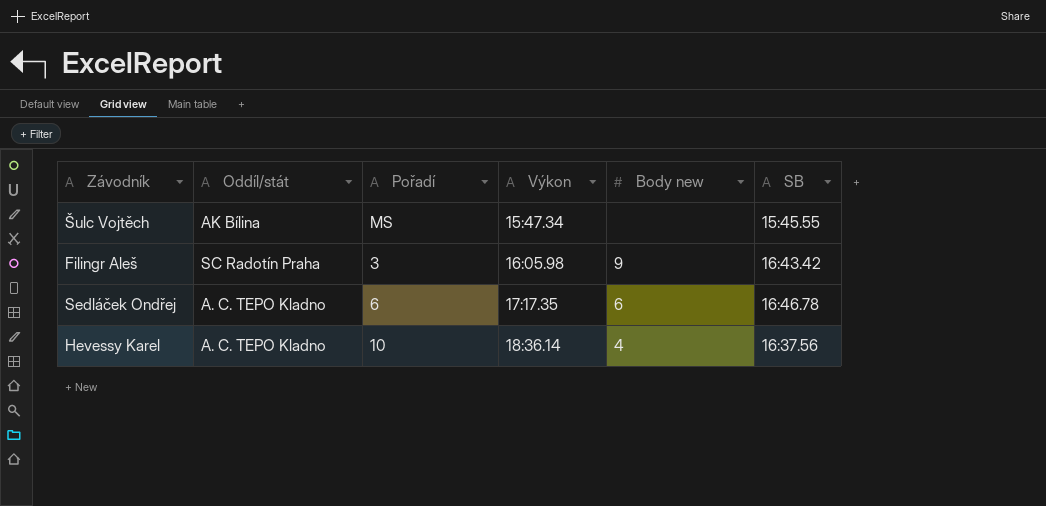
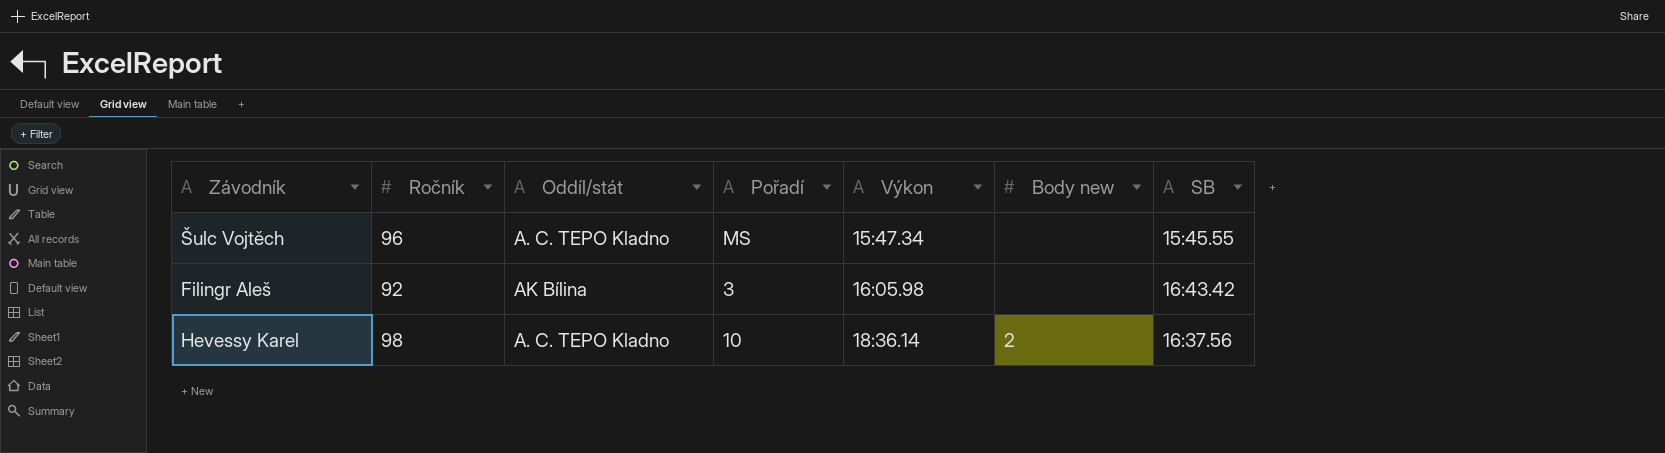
column Ročník | position: none -> 2
row Sedláček Ondřej: A. C. TEPO Kladno | 6 | 17:17.35 | 6 | 16:46.78 -> none
Šulc Vojtěch | Oddíl/stát: AK Bílina -> A. C. TEPO Kladno
Filingr Aleš | Oddíl/stát: SC Radotín Praha -> AK Bílina
Filingr Aleš | Body new: 9 -> none
Hevessy Karel | Body new: 4 -> 2

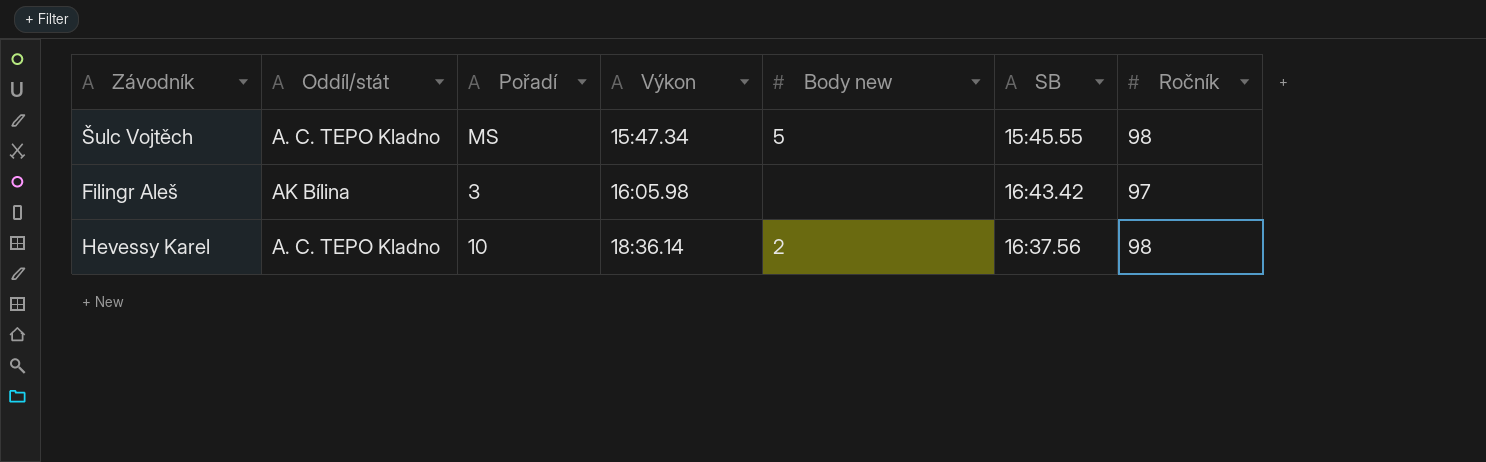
column Ročník | position: 2 -> 7
Šulc Vojtěch | Body new: none -> 5
Šulc Vojtěch | Ročník: 96 -> 98
Filingr Aleš | Ročník: 92 -> 97

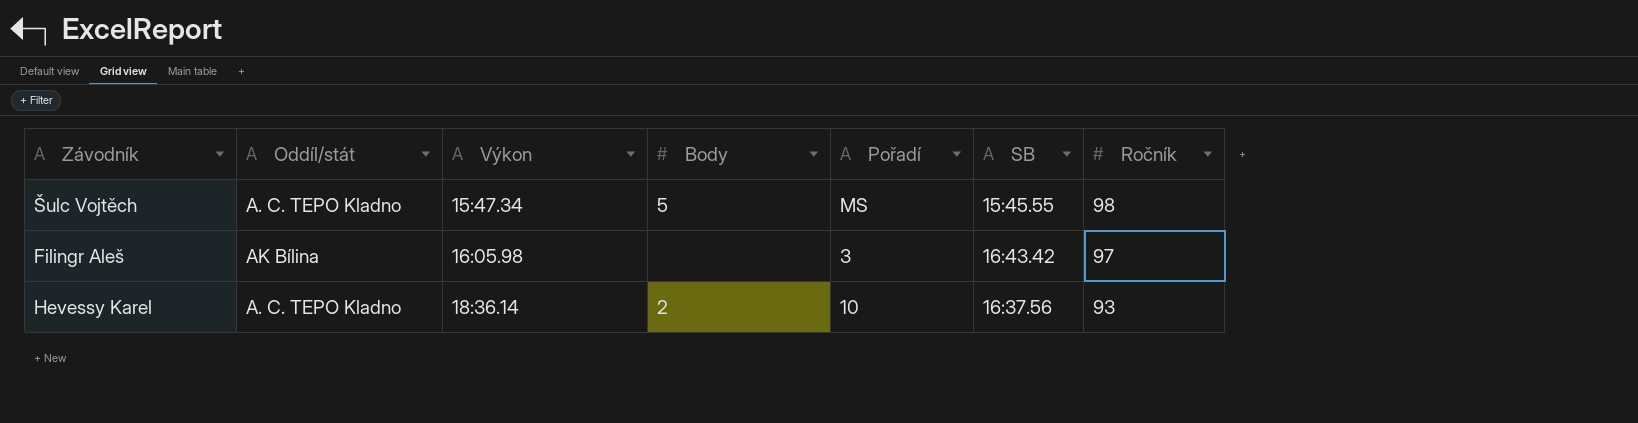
column name: Body new -> Body
column Pořadí | position: 3 -> 5
Hevessy Karel | Ročník: 98 -> 93

